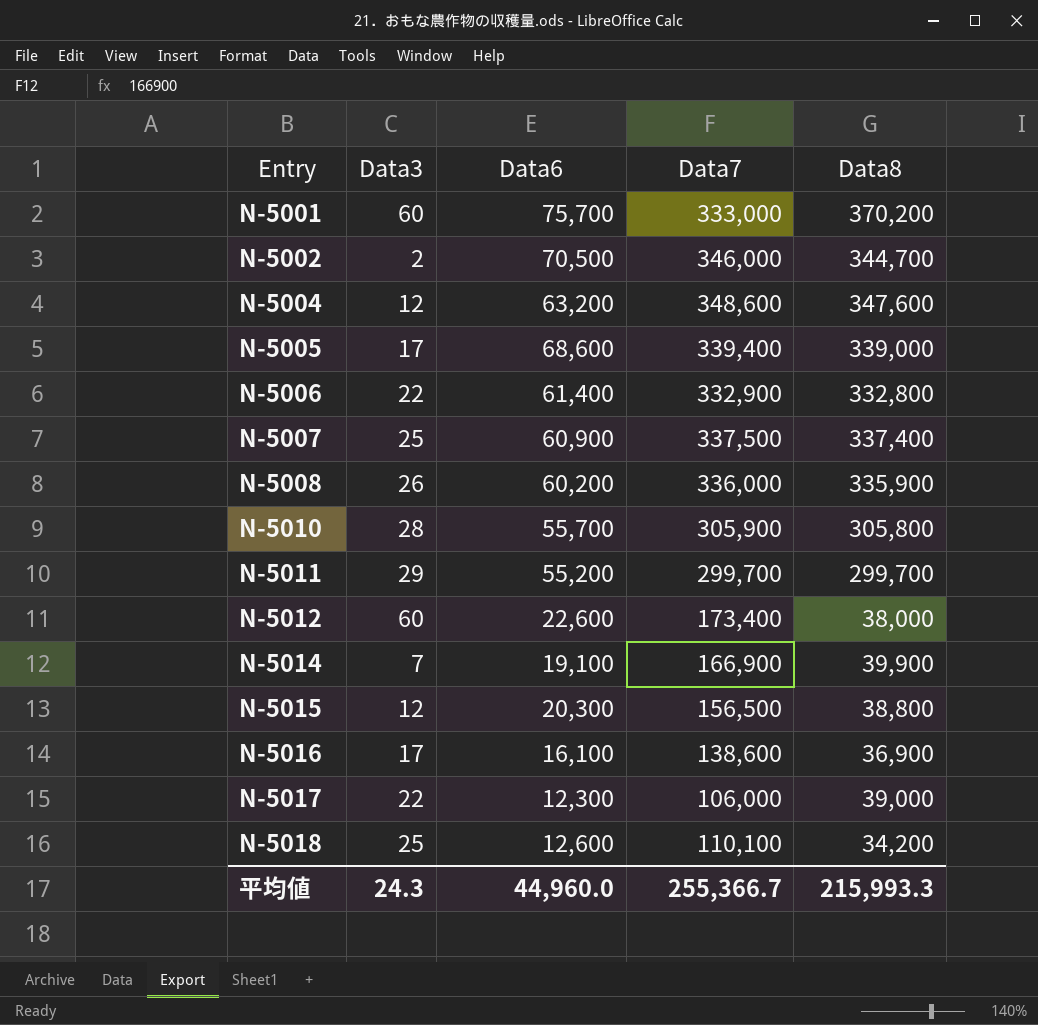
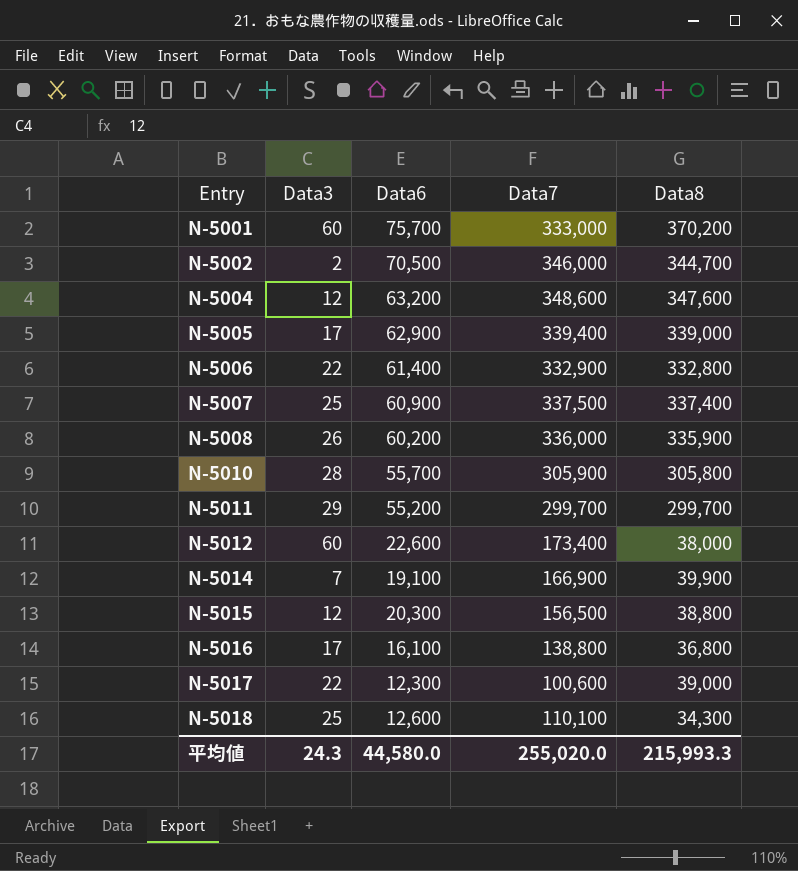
N-5005 | Data6: 68,600 -> 62,900
N-5016 | Data7: 138,600 -> 138,800
N-5016 | Data8: 36,900 -> 36,800
N-5017 | Data7: 106,000 -> 100,600
N-5018 | Data8: 34,200 -> 34,300
平均値 | Data6: 44,960.0 -> 44,580.0
平均値 | Data7: 255,366.7 -> 255,020.0

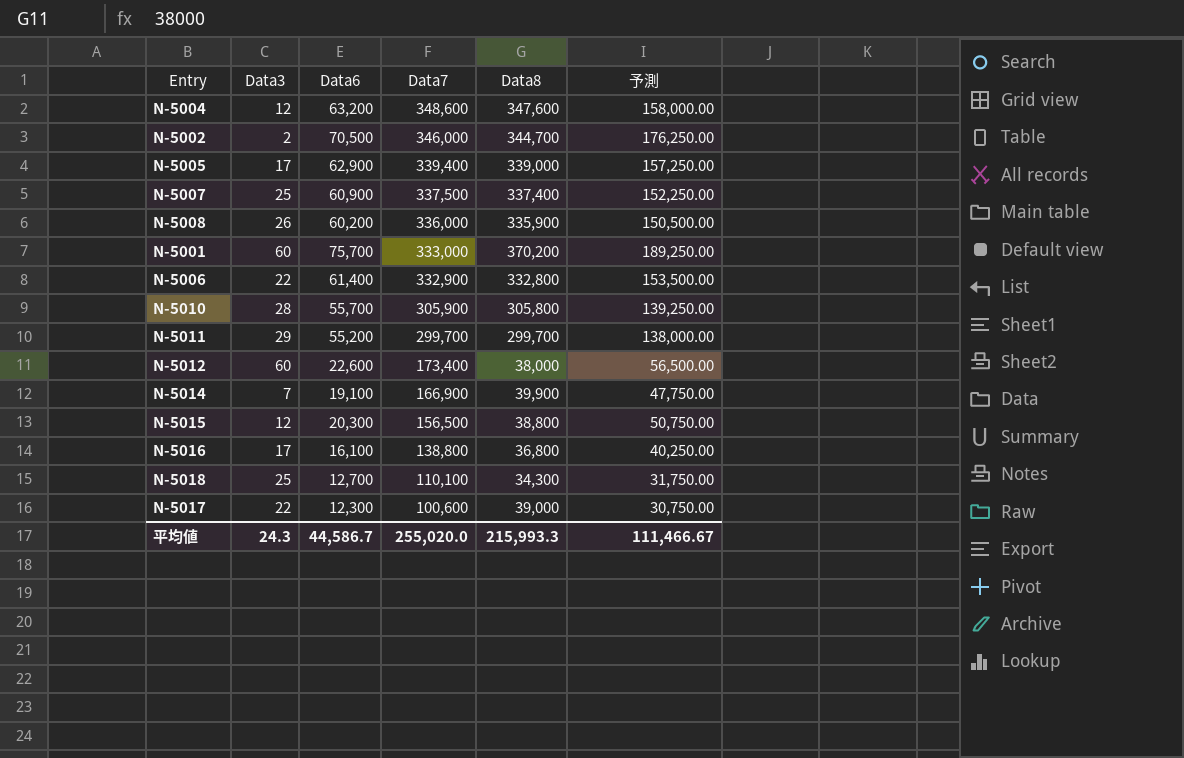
row order: Entry ascending -> Data7 descending
column 予測 | formula: none -> [Data6] * 2.5
N-5018 | Data6: 12,600 -> 12,700
平均値 | Data6: 44,580.0 -> 44,586.7

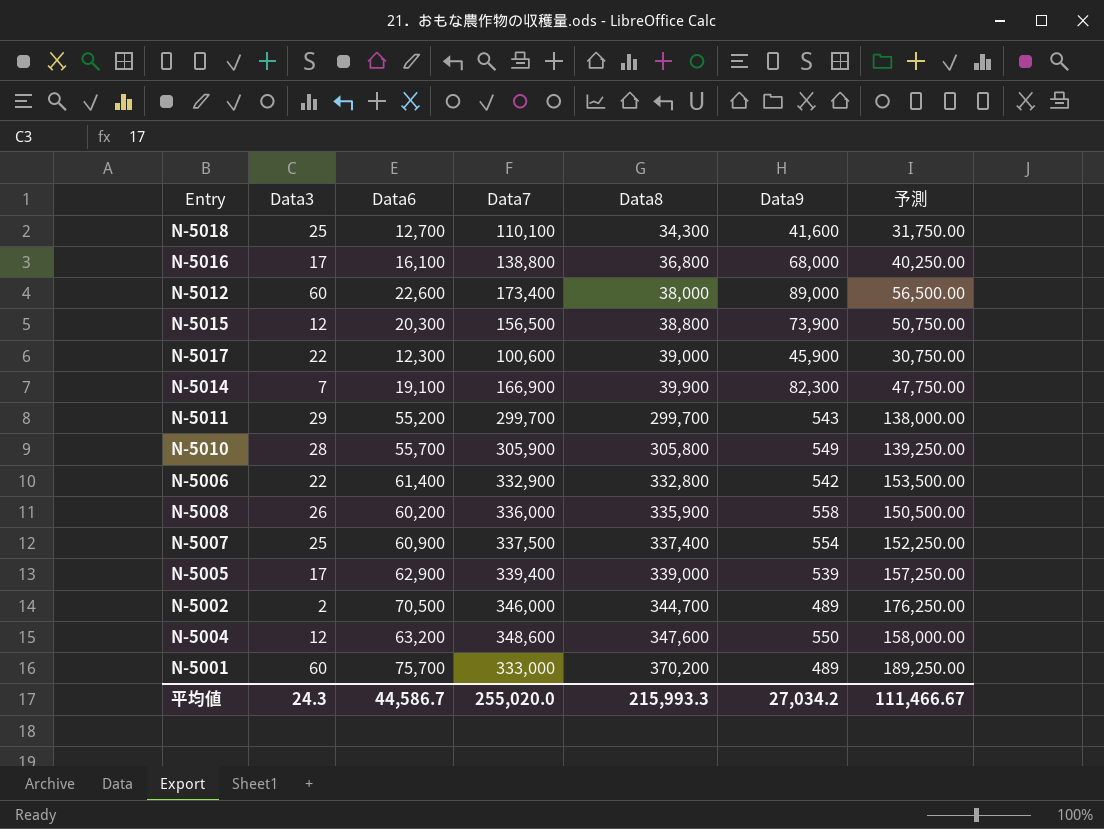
row order: Data7 descending -> Data8 ascending
column Data9 | position: none -> 6

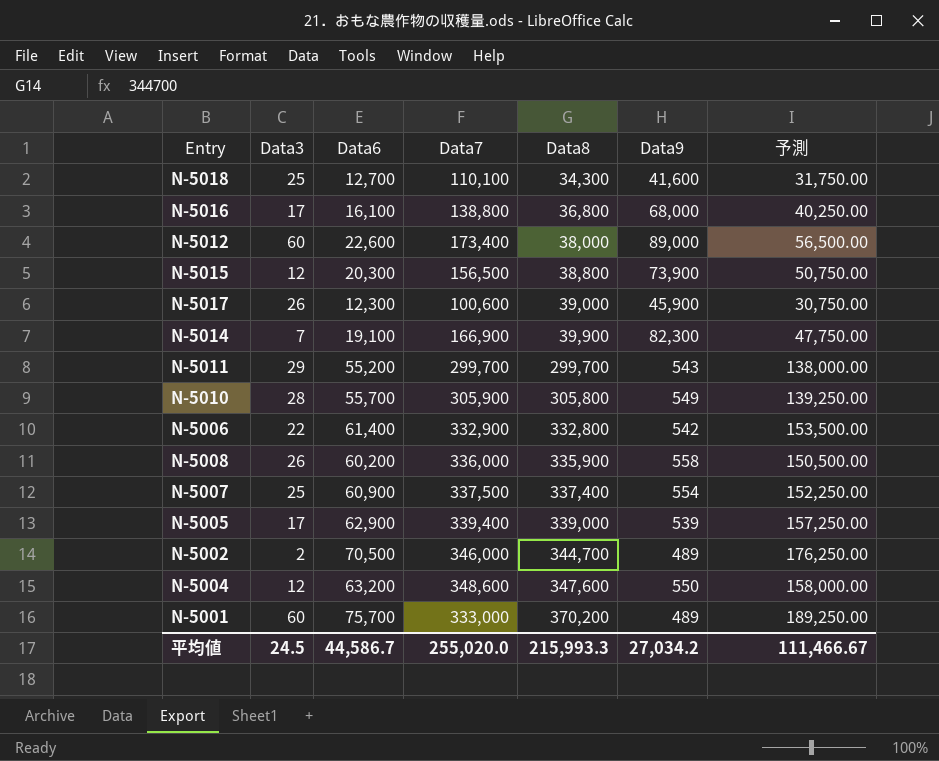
N-5017 | Data3: 22 -> 26
平均値 | Data3: 24.3 -> 24.5

